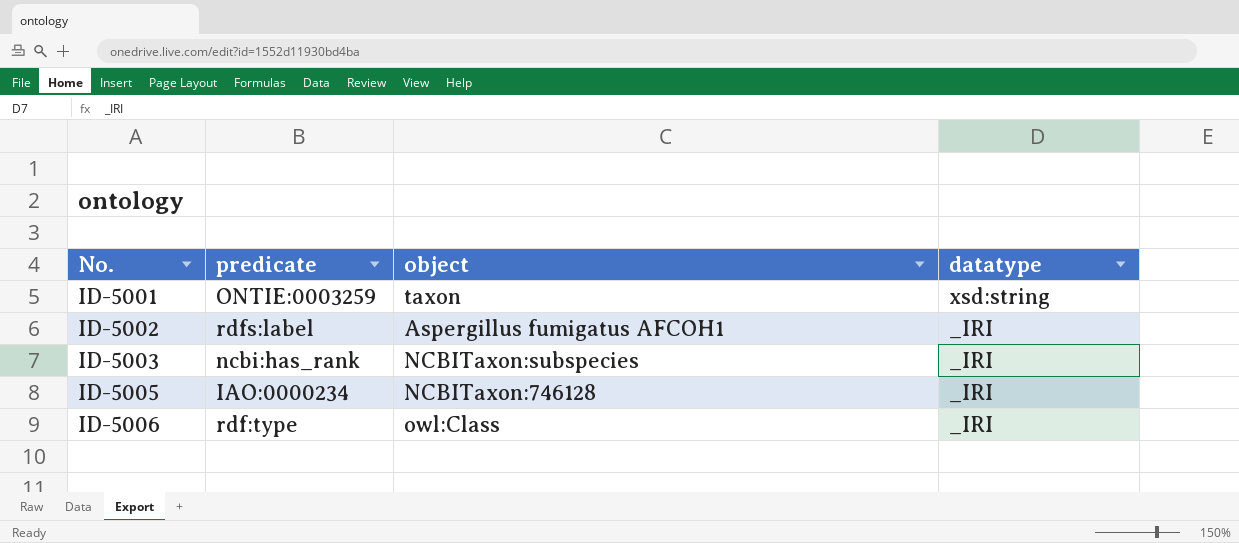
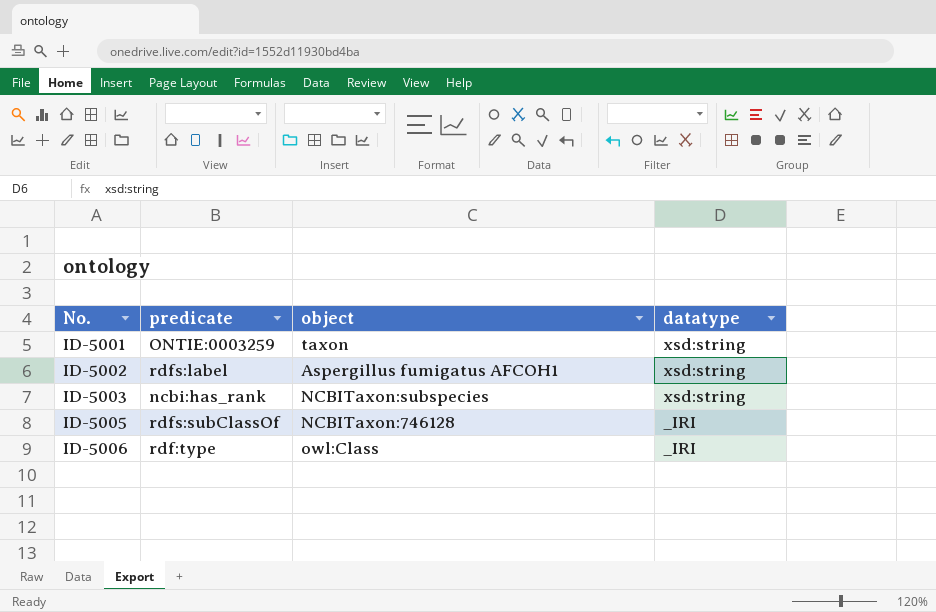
ID-5002 | datatype: _IRI -> xsd:string
ID-5003 | datatype: _IRI -> xsd:string
ID-5005 | predicate: IAO:0000234 -> rdfs:subClassOf

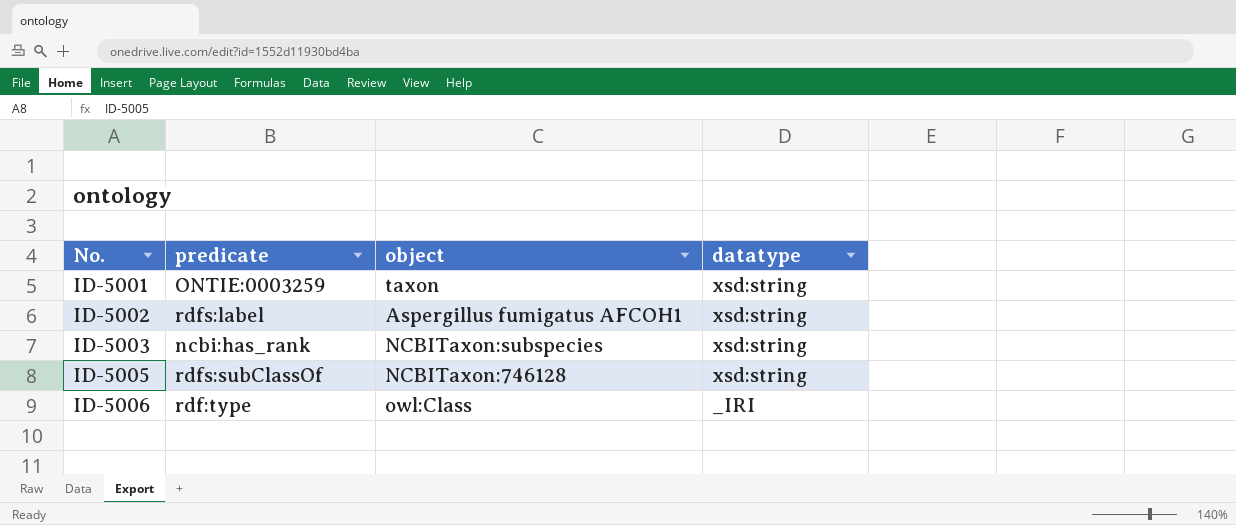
ID-5005 | datatype: _IRI -> xsd:string

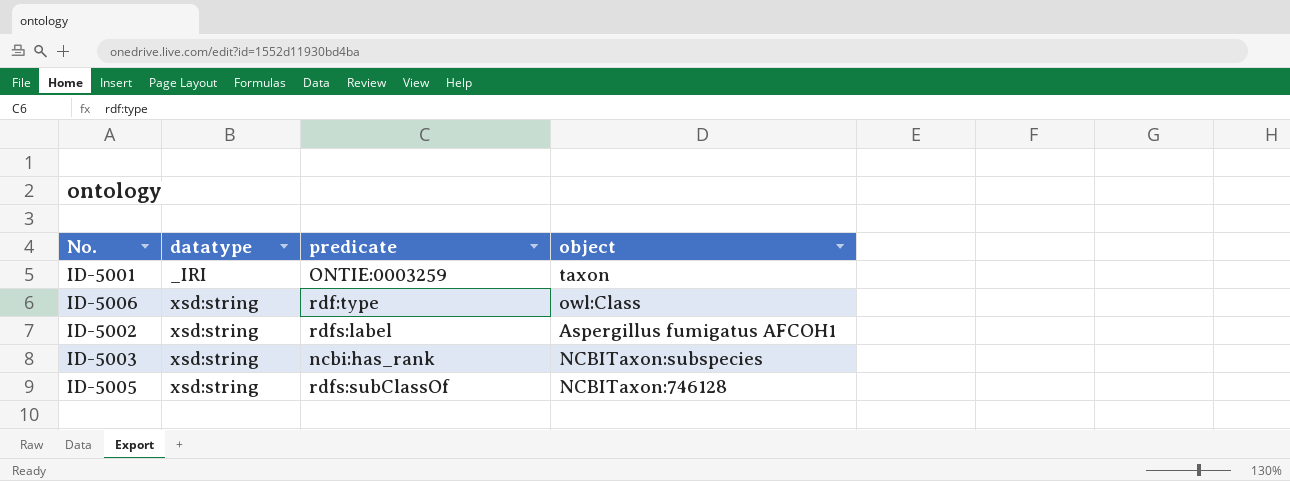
row order: No. ascending -> datatype ascending
column datatype | position: 4 -> 2
ID-5001 | datatype: xsd:string -> _IRI
ID-5006 | datatype: _IRI -> xsd:string

